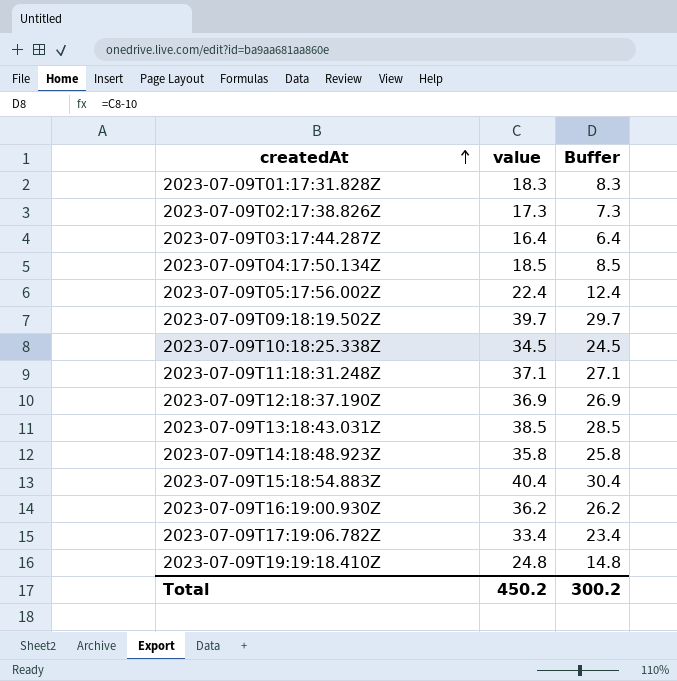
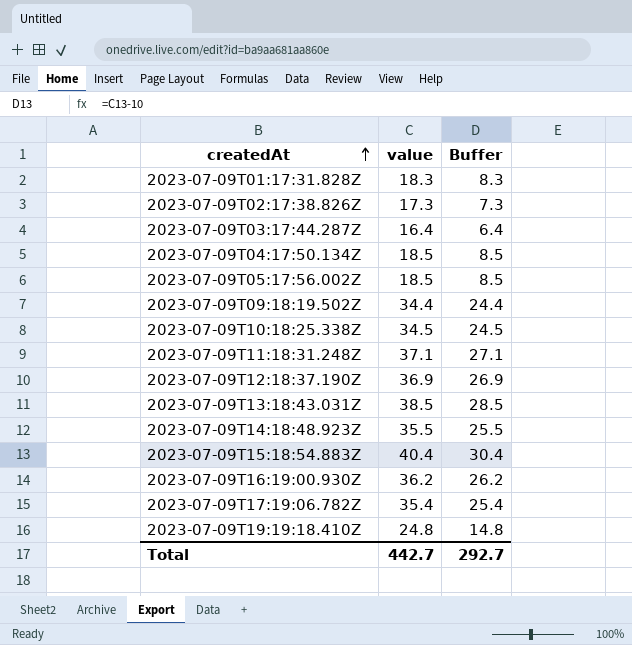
2023-07-09T05:17:56.002Z | value: 22.4 -> 18.5
2023-07-09T05:17:56.002Z | Buffer: 12.4 -> 8.5
2023-07-09T09:18:19.502Z | value: 39.7 -> 34.4
2023-07-09T09:18:19.502Z | Buffer: 29.7 -> 24.4
2023-07-09T14:18:48.923Z | value: 35.8 -> 35.5
2023-07-09T14:18:48.923Z | Buffer: 25.8 -> 25.5
2023-07-09T17:19:06.782Z | value: 33.4 -> 35.4
2023-07-09T17:19:06.782Z | Buffer: 23.4 -> 25.4
Total | value: 450.2 -> 442.7
Total | Buffer: 300.2 -> 292.7

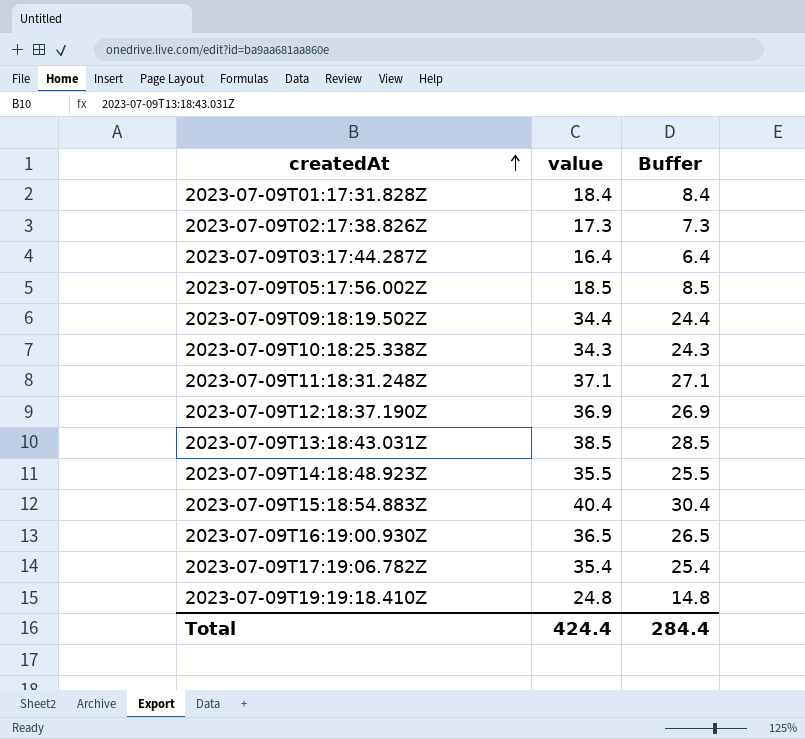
row 2023-07-09T04:17:50.134Z: 18.5 | 8.5 -> none
2023-07-09T01:17:31.828Z | value: 18.3 -> 18.4
2023-07-09T01:17:31.828Z | Buffer: 8.3 -> 8.4
2023-07-09T10:18:25.338Z | value: 34.5 -> 34.3
2023-07-09T10:18:25.338Z | Buffer: 24.5 -> 24.3
2023-07-09T16:19:00.930Z | value: 36.2 -> 36.5
2023-07-09T16:19:00.930Z | Buffer: 26.2 -> 26.5
Total | value: 442.7 -> 424.4
Total | Buffer: 292.7 -> 284.4

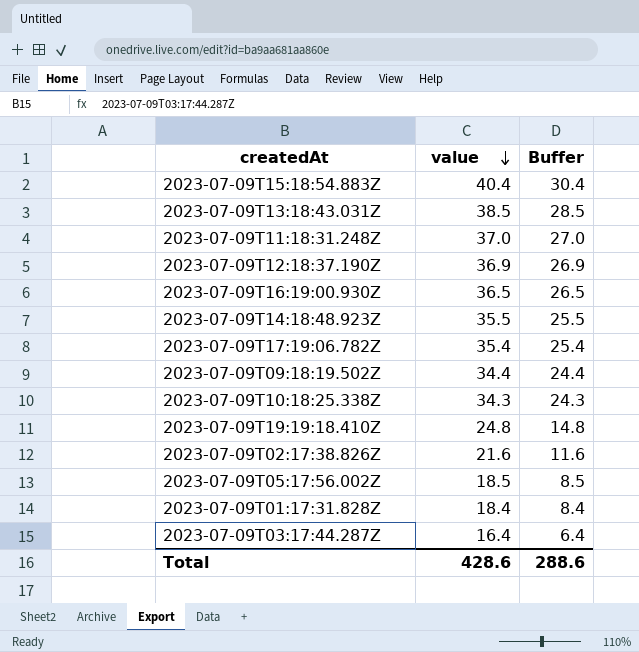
row order: createdAt ascending -> value descending
2023-07-09T11:18:31.248Z | value: 37.1 -> 37.0
2023-07-09T11:18:31.248Z | Buffer: 27.1 -> 27.0
2023-07-09T02:17:38.826Z | value: 17.3 -> 21.6
2023-07-09T02:17:38.826Z | Buffer: 7.3 -> 11.6
Total | value: 424.4 -> 428.6
Total | Buffer: 284.4 -> 288.6

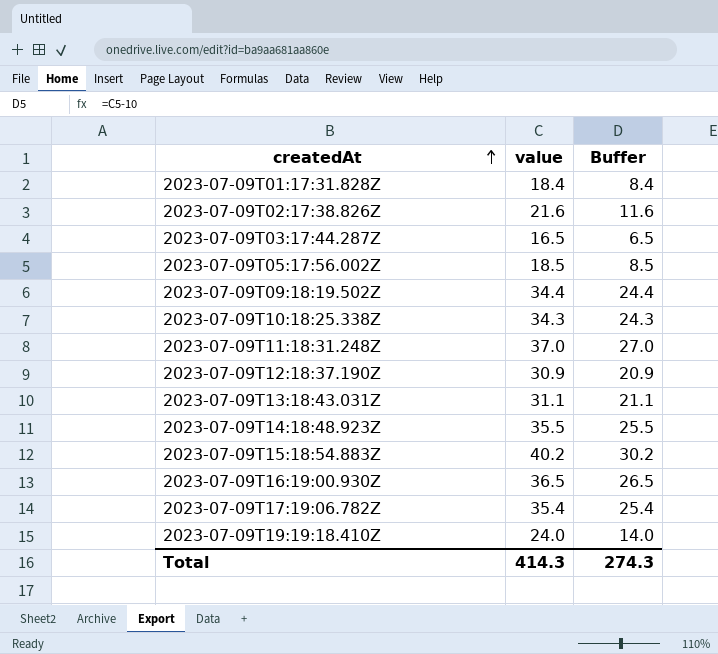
row order: value descending -> createdAt ascending
2023-07-09T03:17:44.287Z | value: 16.4 -> 16.5
2023-07-09T03:17:44.287Z | Buffer: 6.4 -> 6.5
2023-07-09T12:18:37.190Z | value: 36.9 -> 30.9
2023-07-09T12:18:37.190Z | Buffer: 26.9 -> 20.9
2023-07-09T13:18:43.031Z | value: 38.5 -> 31.1
2023-07-09T13:18:43.031Z | Buffer: 28.5 -> 21.1
2023-07-09T15:18:54.883Z | value: 40.4 -> 40.2
2023-07-09T15:18:54.883Z | Buffer: 30.4 -> 30.2
2023-07-09T19:19:18.410Z | value: 24.8 -> 24.0
2023-07-09T19:19:18.410Z | Buffer: 14.8 -> 14.0
Total | value: 428.6 -> 414.3
Total | Buffer: 288.6 -> 274.3

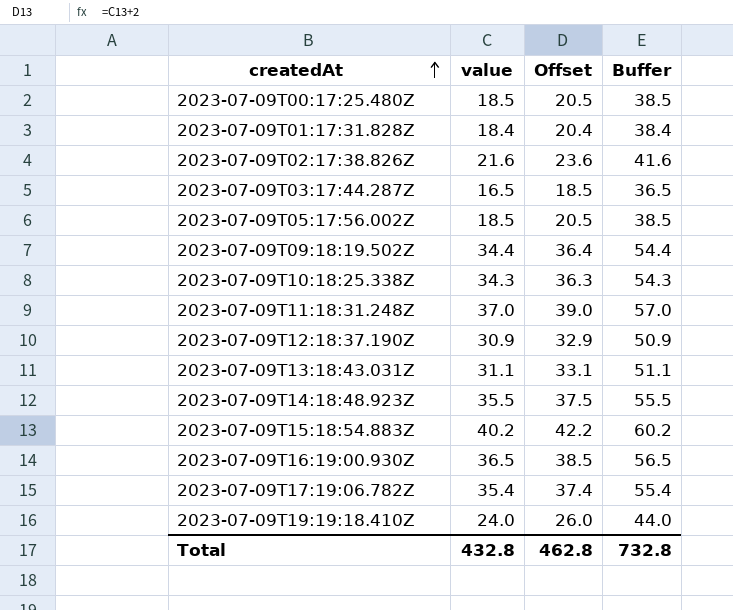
column Offset | formula: none -> [value] + 2
column Buffer | formula: [value] - 10 -> [value] + 20
row 2023-07-09T00:17:25.480Z: none -> 18.5 | 20.5 | 38.5
Total | value: 414.3 -> 432.8
Total | Buffer: 274.3 -> 732.8

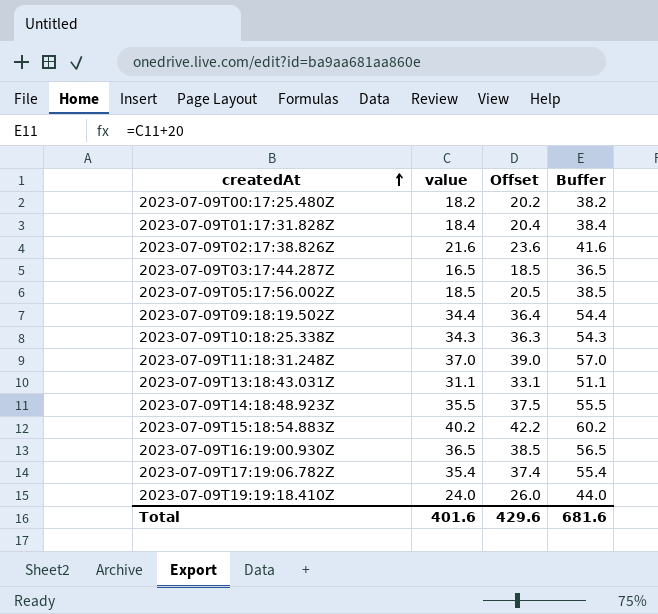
row 2023-07-09T12:18:37.190Z: 30.9 | 32.9 | 50.9 -> none
2023-07-09T00:17:25.480Z | value: 18.5 -> 18.2
2023-07-09T00:17:25.480Z | Offset: 20.5 -> 20.2
2023-07-09T00:17:25.480Z | Buffer: 38.5 -> 38.2
Total | value: 432.8 -> 401.6
Total | Offset: 462.8 -> 429.6
Total | Buffer: 732.8 -> 681.6

